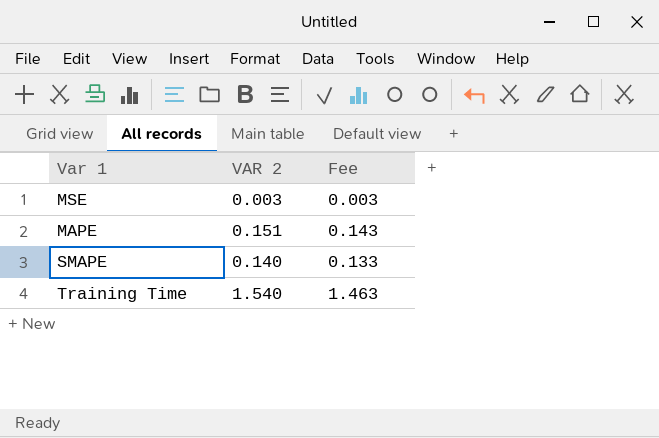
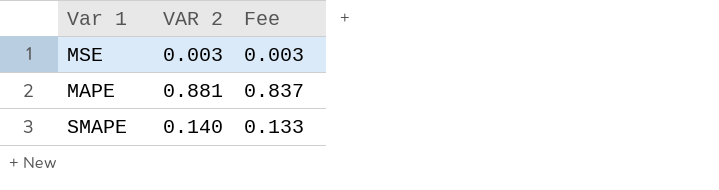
row Training Time: 1.540 | 1.463 -> none
MAPE | VAR 2: 0.151 -> 0.881
MAPE | Fee: 0.143 -> 0.837

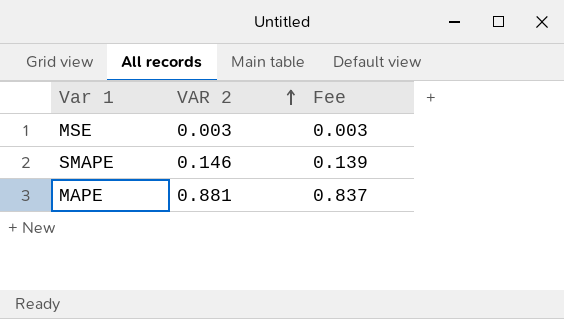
row order: none -> VAR 2 ascending
SMAPE | VAR 2: 0.140 -> 0.146
SMAPE | Fee: 0.133 -> 0.139

